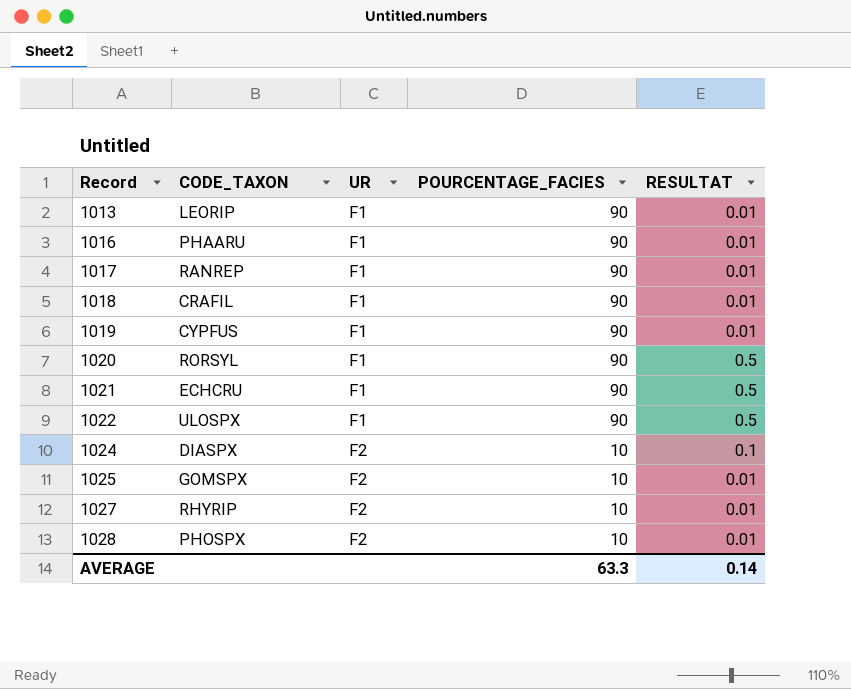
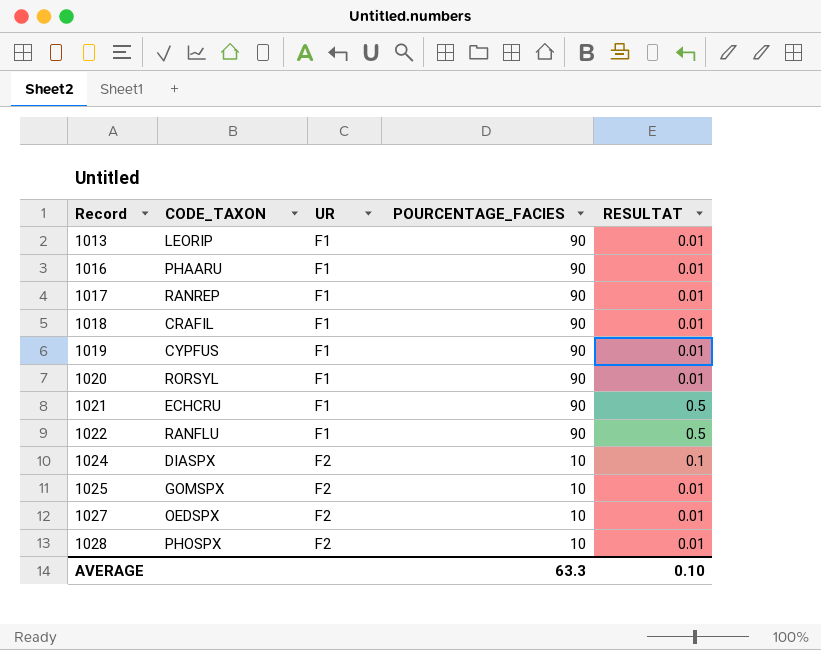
1020 | RESULTAT: 0.5 -> 0.01
1022 | CODE_TAXON: ULOSPX -> RANFLU
1027 | CODE_TAXON: RHYRIP -> OEDSPX
AVERAGE | RESULTAT: 0.14 -> 0.10

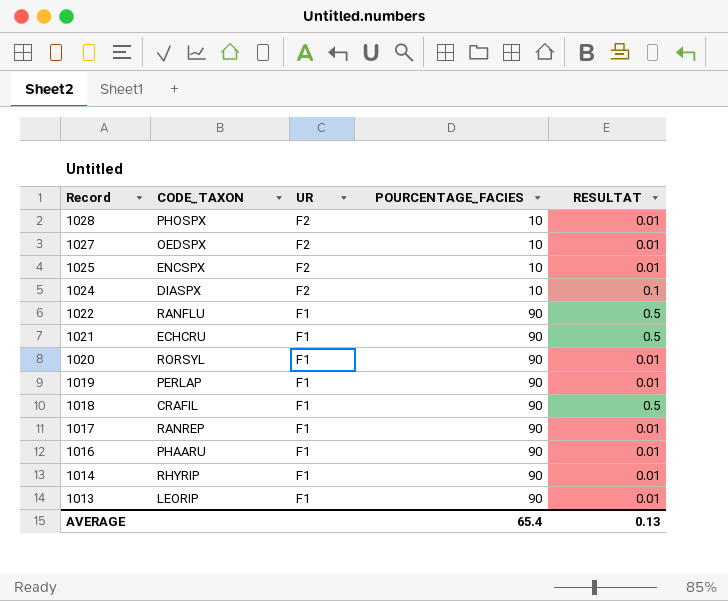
row order: Record ascending -> Record descending
1025 | CODE_TAXON: GOMSPX -> ENCSPX
1019 | CODE_TAXON: CYPFUS -> PERLAP
1018 | RESULTAT: 0.01 -> 0.5
row 1014: none -> RHYRIP | F1 | 90 | 0.01
AVERAGE | POURCENTAGE_FACIES: 63.3 -> 65.4
AVERAGE | RESULTAT: 0.10 -> 0.13

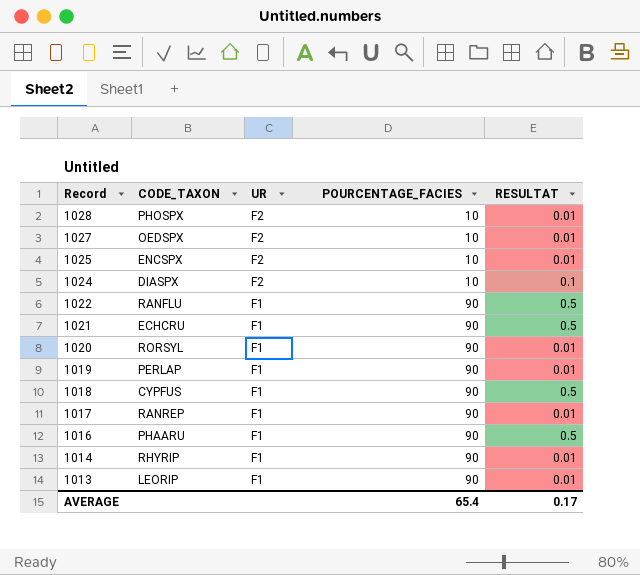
1018 | CODE_TAXON: CRAFIL -> CYPFUS
1016 | RESULTAT: 0.01 -> 0.5
AVERAGE | RESULTAT: 0.13 -> 0.17

